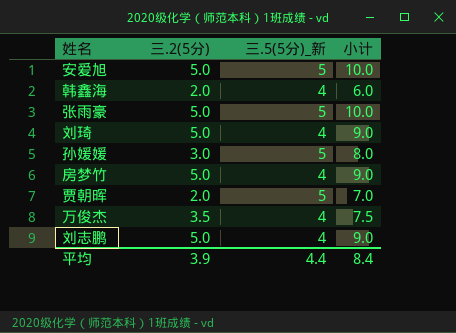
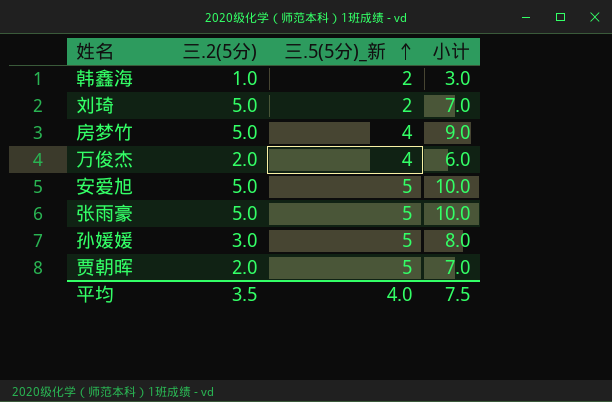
row order: none -> 三.5(5分)_新 ascending
row 刘志鹏: 5.0 | 4 | 9.0 -> none
韩鑫海 | 三.2(5分): 2.0 -> 1.0
韩鑫海 | 三.5(5分)_新: 4 -> 2
韩鑫海 | 小计: 6.0 -> 3.0
刘琦 | 三.5(5分)_新: 4 -> 2
刘琦 | 小计: 9.0 -> 7.0
万俊杰 | 三.2(5分): 3.5 -> 2.0
万俊杰 | 小计: 7.5 -> 6.0
平均 | 三.2(5分): 3.9 -> 3.5
平均 | 三.5(5分)_新: 4.4 -> 4.0
平均 | 小计: 8.4 -> 7.5

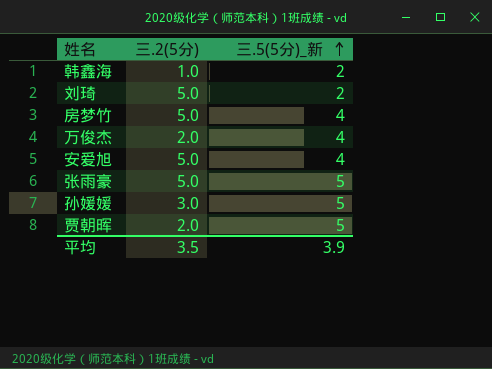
column 小计 | formula: [三.2(5分)] + [三.5(5分)_新] -> none
安爱旭 | 三.5(5分)_新: 5 -> 4
平均 | 三.5(5分)_新: 4.0 -> 3.9

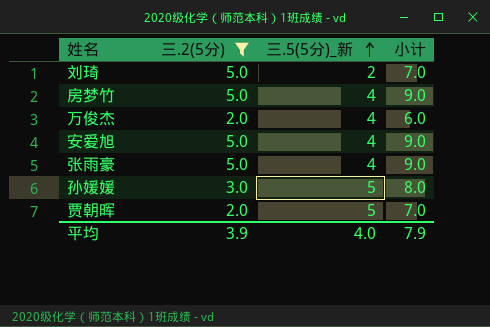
filter: none -> 三.2(5分) != 1.0
column 小计 | formula: none -> [三.2(5分)] + [三.5(5分)_新]
张雨豪 | 三.5(5分)_新: 5 -> 4
平均 | 三.2(5分): 3.5 -> 3.9
平均 | 三.5(5分)_新: 3.9 -> 4.0

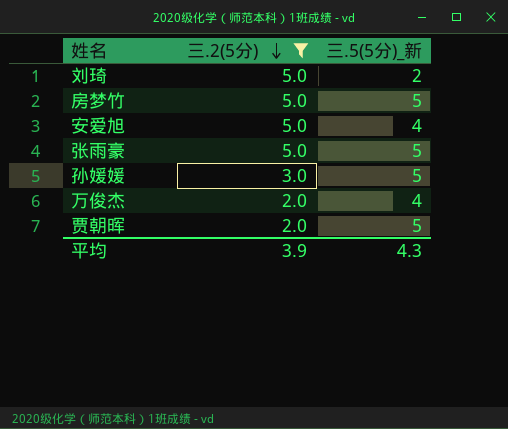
row order: 三.5(5分)_新 ascending -> 三.2(5分) descending
column 小计 | formula: [三.2(5分)] + [三.5(5分)_新] -> none
房梦竹 | 三.5(5分)_新: 4 -> 5
张雨豪 | 三.5(5分)_新: 4 -> 5
平均 | 三.5(5分)_新: 4.0 -> 4.3

